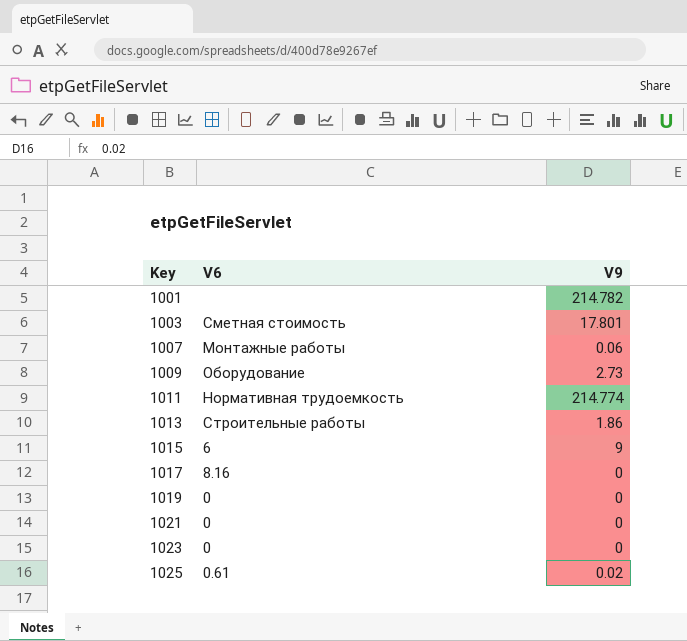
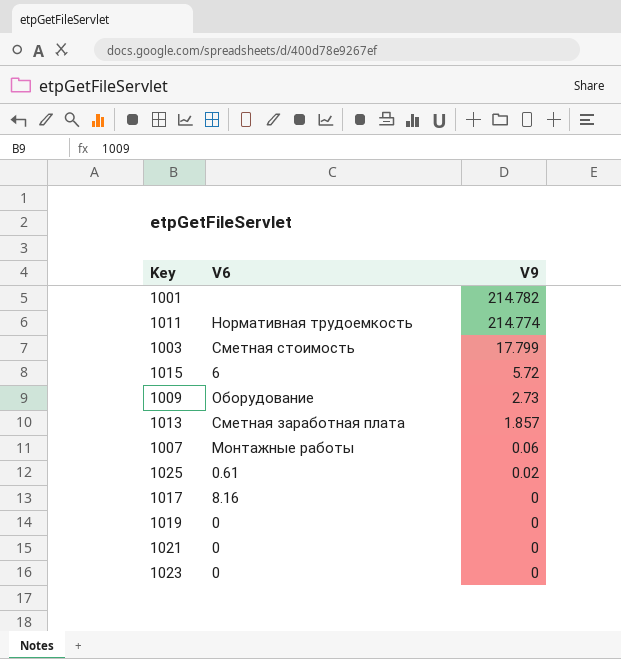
row order: Key ascending -> V9 descending
1003 | V9: 17.801 -> 17.799
1015 | V9: 9 -> 5.72
1013 | V6: Строительные работы -> Сметная заработная плата
1013 | V9: 1.86 -> 1.857

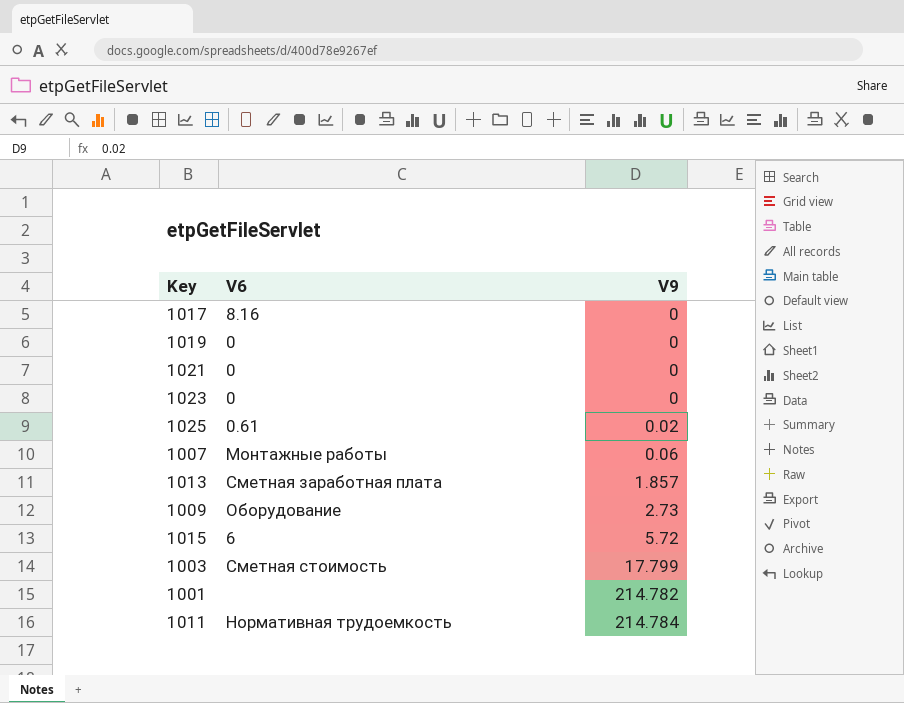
row order: V9 descending -> V9 ascending
1011 | V9: 214.774 -> 214.784

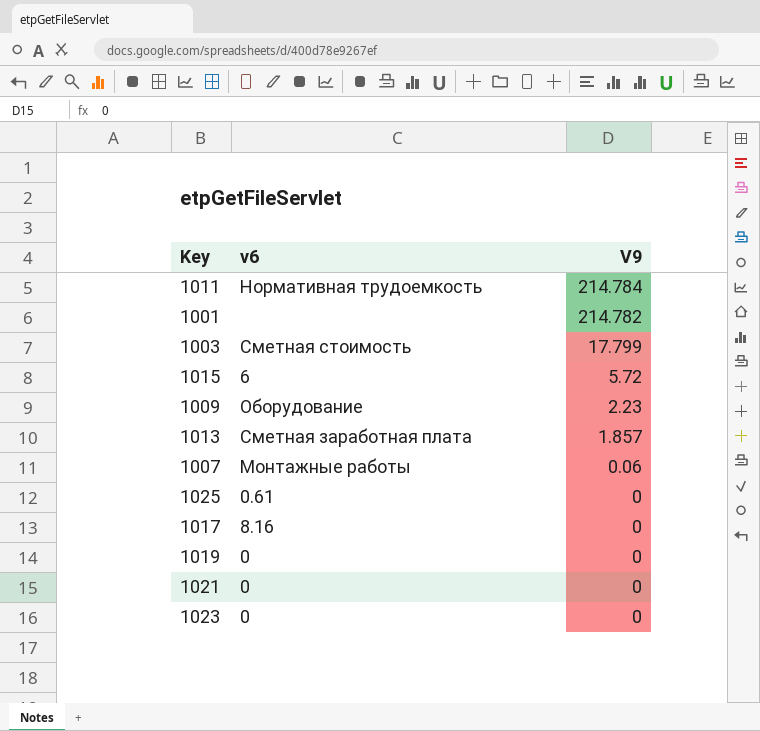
row order: V9 ascending -> V9 descending
column name: V6 -> v6
1009 | V9: 2.73 -> 2.23
1025 | V9: 0.02 -> 0

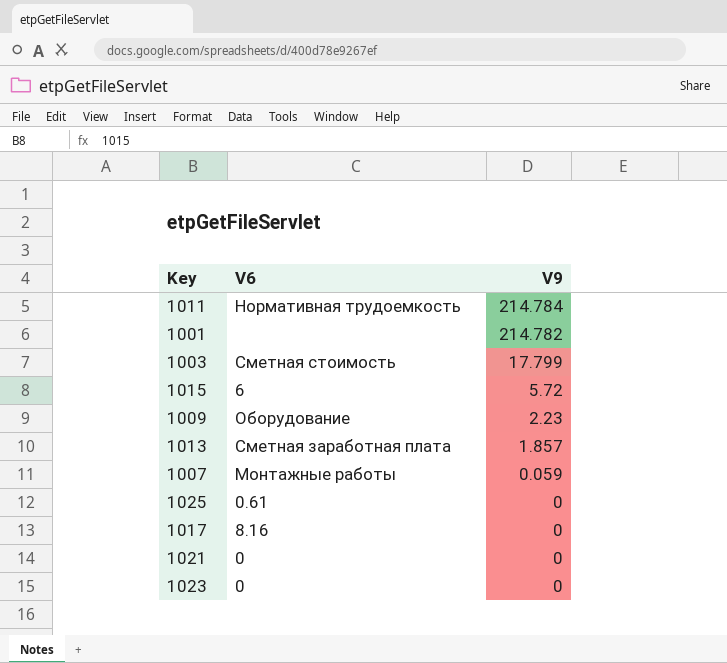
column name: v6 -> V6
row 1019: 0 | 0 -> none
1007 | V9: 0.06 -> 0.059

